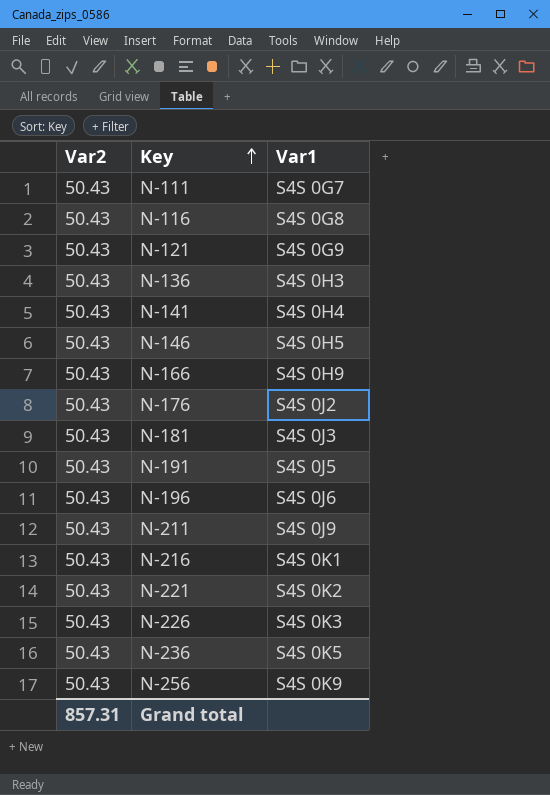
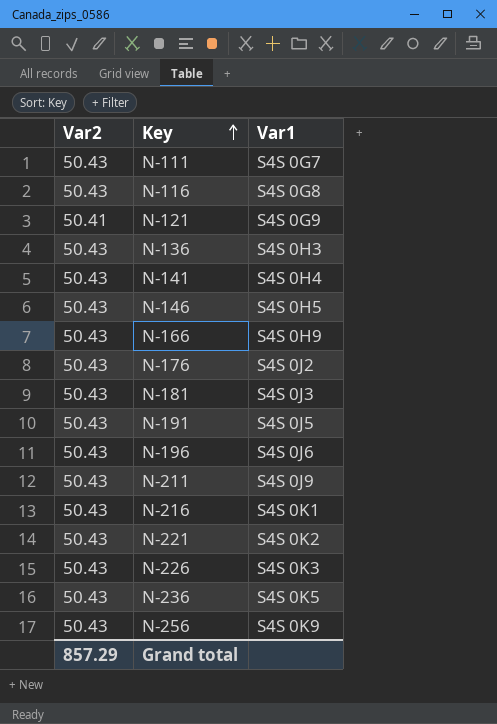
N-121 | Var2: 50.43 -> 50.41
Grand total | Var2: 857.31 -> 857.29

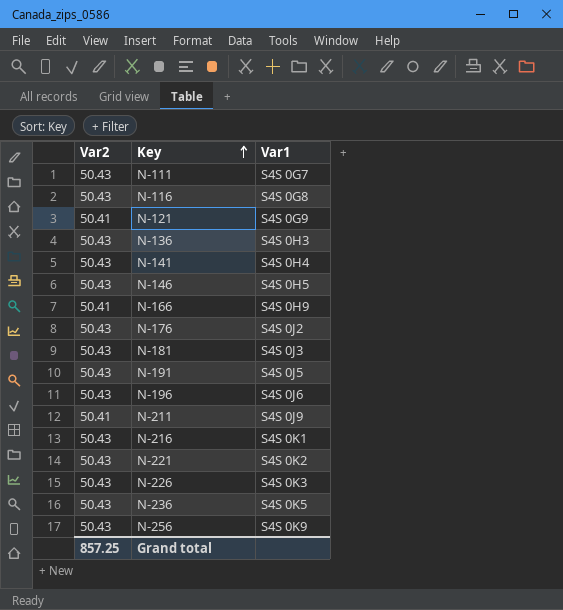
N-166 | Var2: 50.43 -> 50.41
N-211 | Var2: 50.43 -> 50.41
Grand total | Var2: 857.29 -> 857.25

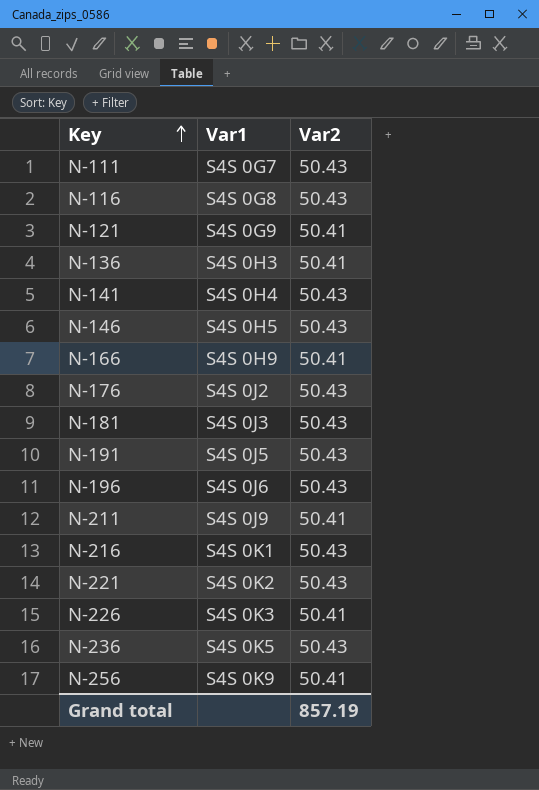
column Var2 | position: 1 -> 3
N-136 | Var2: 50.43 -> 50.41
N-226 | Var2: 50.43 -> 50.41
N-256 | Var2: 50.43 -> 50.41
Grand total | Var2: 857.25 -> 857.19

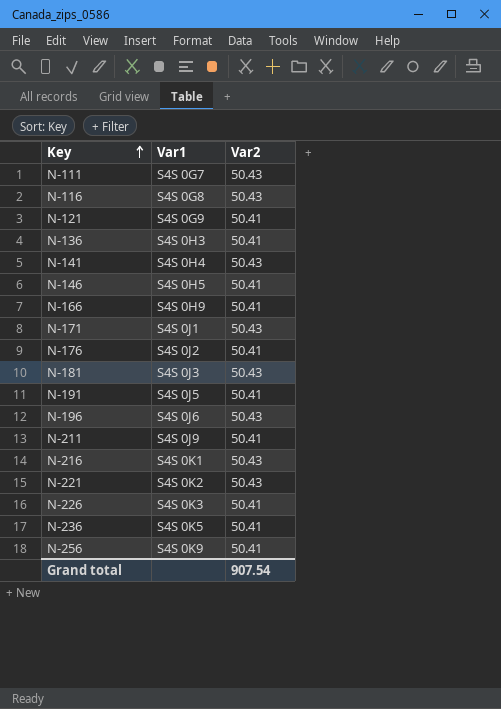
N-146 | Var2: 50.43 -> 50.41
row N-171: none -> S4S 0J1 | 50.43
N-176 | Var2: 50.43 -> 50.41
N-191 | Var2: 50.43 -> 50.41
N-236 | Var2: 50.43 -> 50.41
Grand total | Var2: 857.19 -> 907.54

